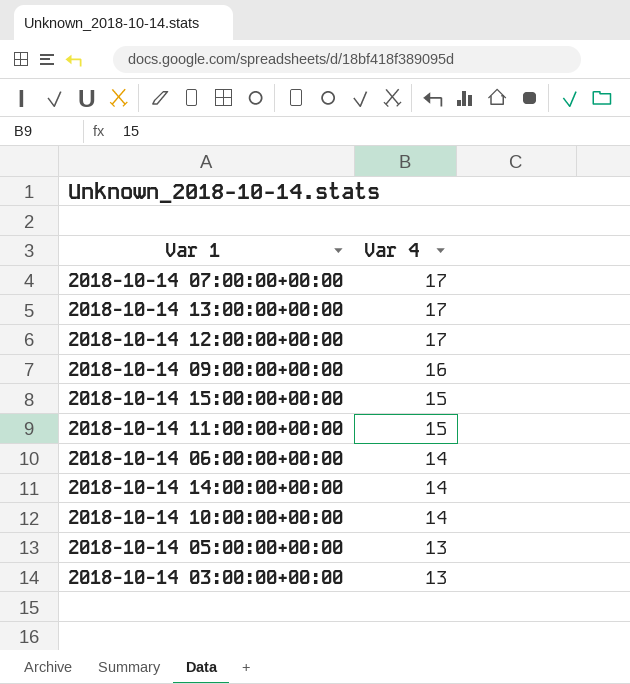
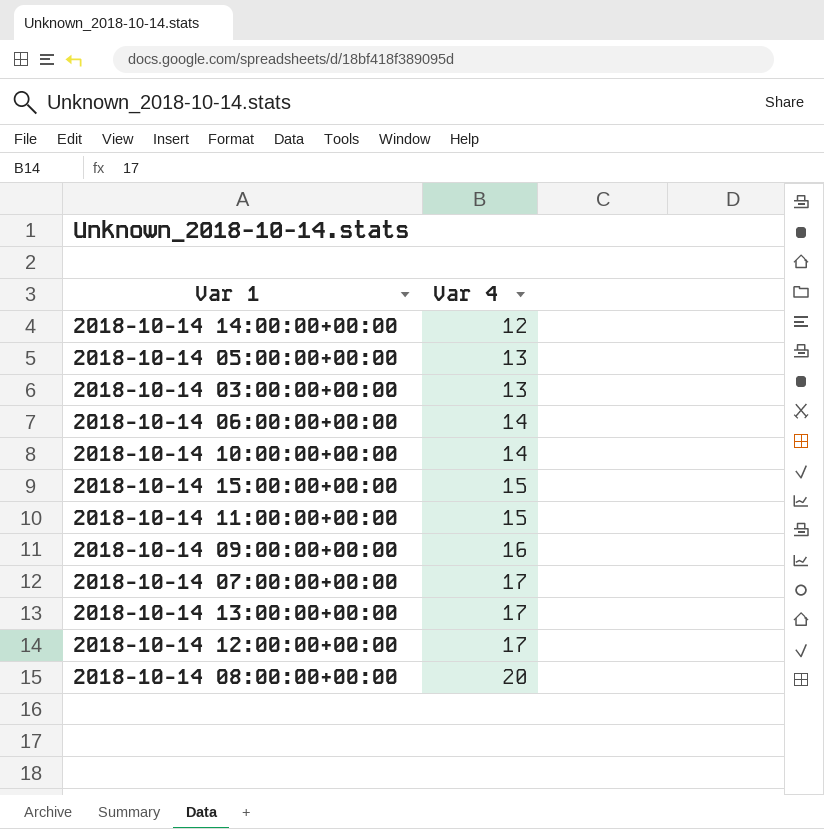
row order: Var 4 descending -> Var 4 ascending
2018-10-14 14:00:00+00:00 | Var 4: 14 -> 12
row 2018-10-14 08:00:00+00:00: none -> 20

